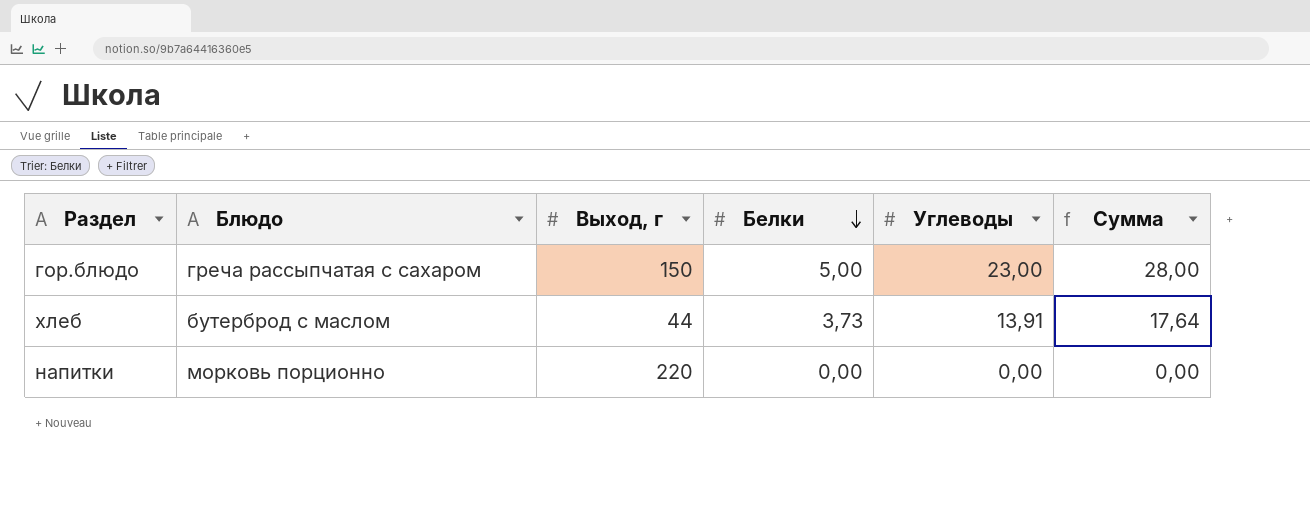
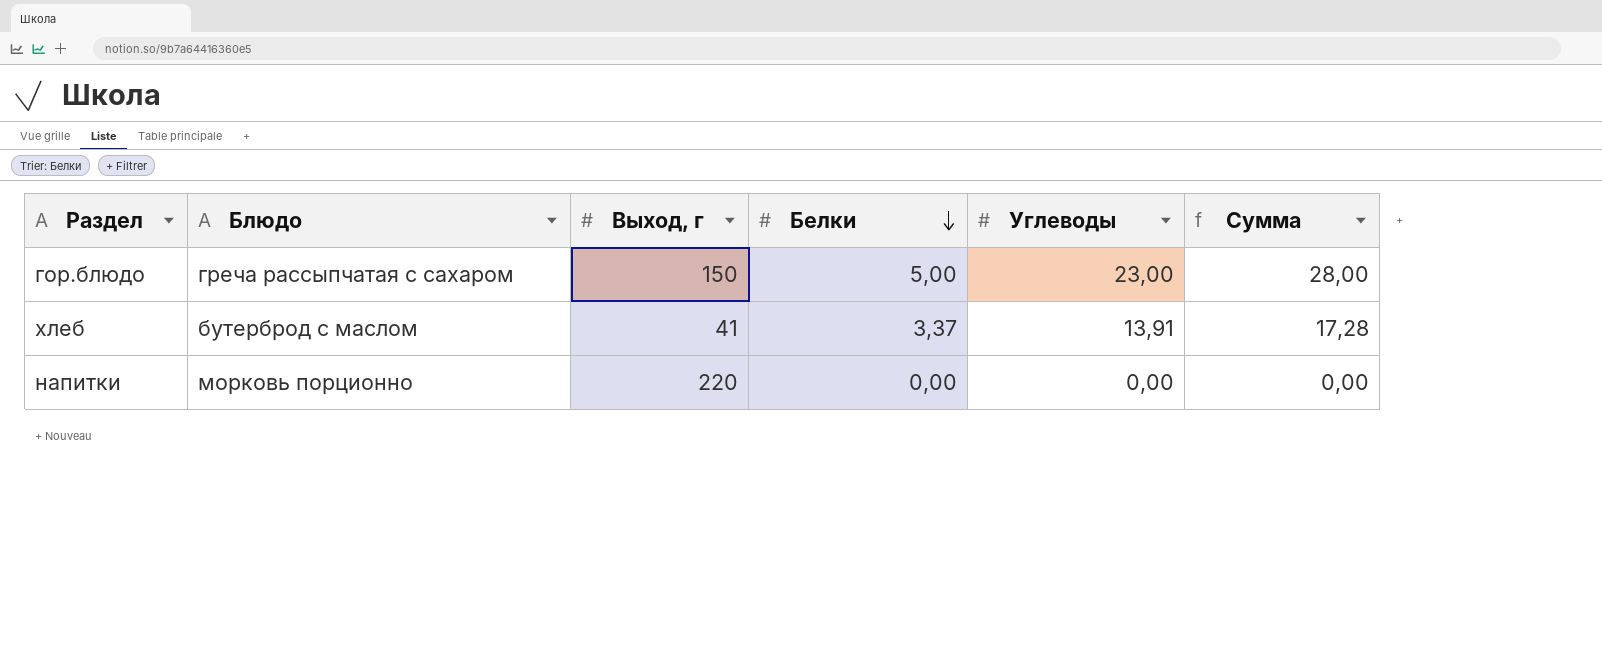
хлеб | Выход, г: 44 -> 41
хлеб | Белки: 3,73 -> 3,37
хлеб | Сумма: 17,64 -> 17,28

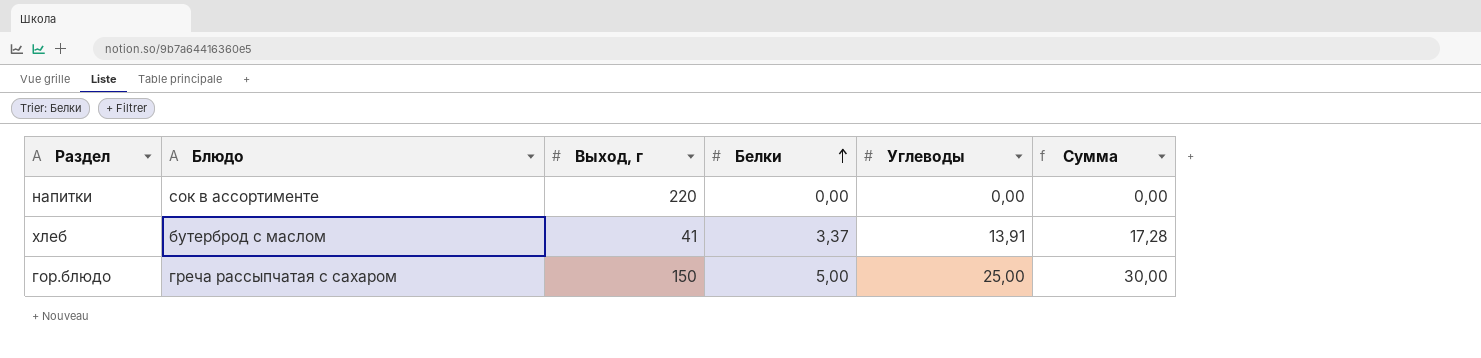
row order: Белки descending -> Белки ascending
напитки | Блюдо: морковь порционно -> сок в ассортименте
гор.блюдо | Углеводы: 23,00 -> 25,00
гор.блюдо | Сумма: 28,00 -> 30,00

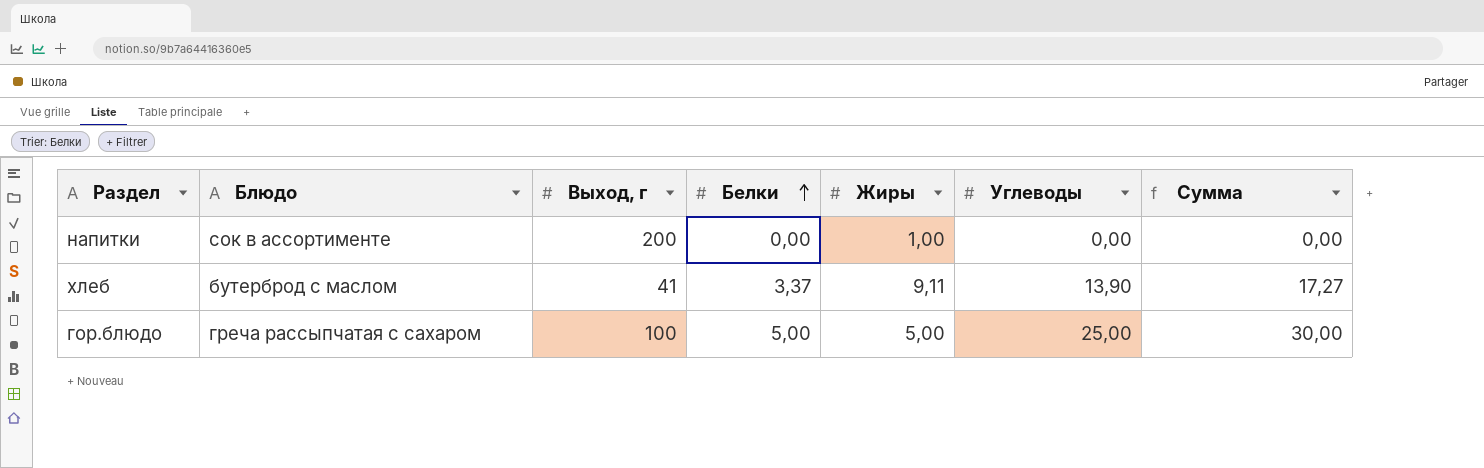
column Жиры | position: none -> 5
напитки | Выход, г: 220 -> 200
хлеб | Углеводы: 13,91 -> 13,90
хлеб | Сумма: 17,28 -> 17,27
гор.блюдо | Выход, г: 150 -> 100

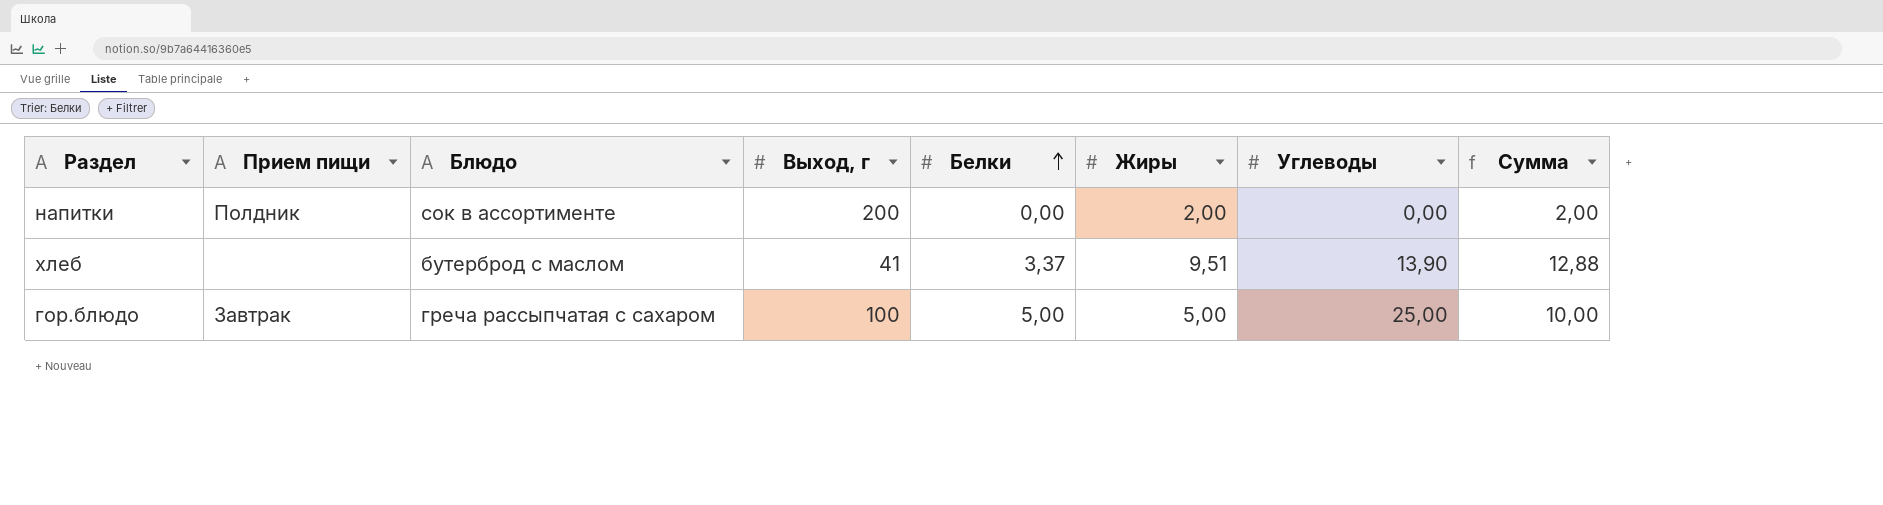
column Прием пищи | position: none -> 2
column Сумма | formula: [Белки] + [Углеводы] -> [Белки] + [Жиры]
напитки | Жиры: 1,00 -> 2,00
хлеб | Жиры: 9,11 -> 9,51

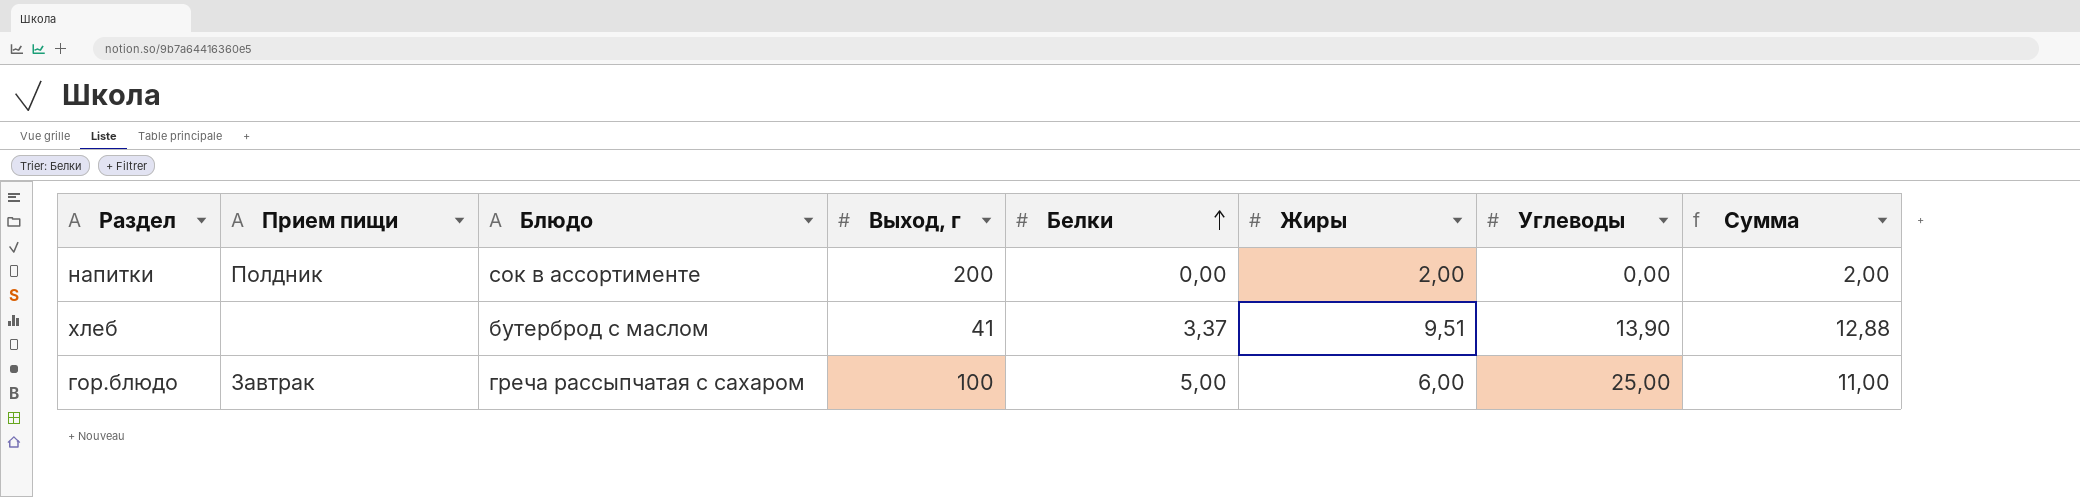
гор.блюдо | Жиры: 5,00 -> 6,00
гор.блюдо | Сумма: 10,00 -> 11,00

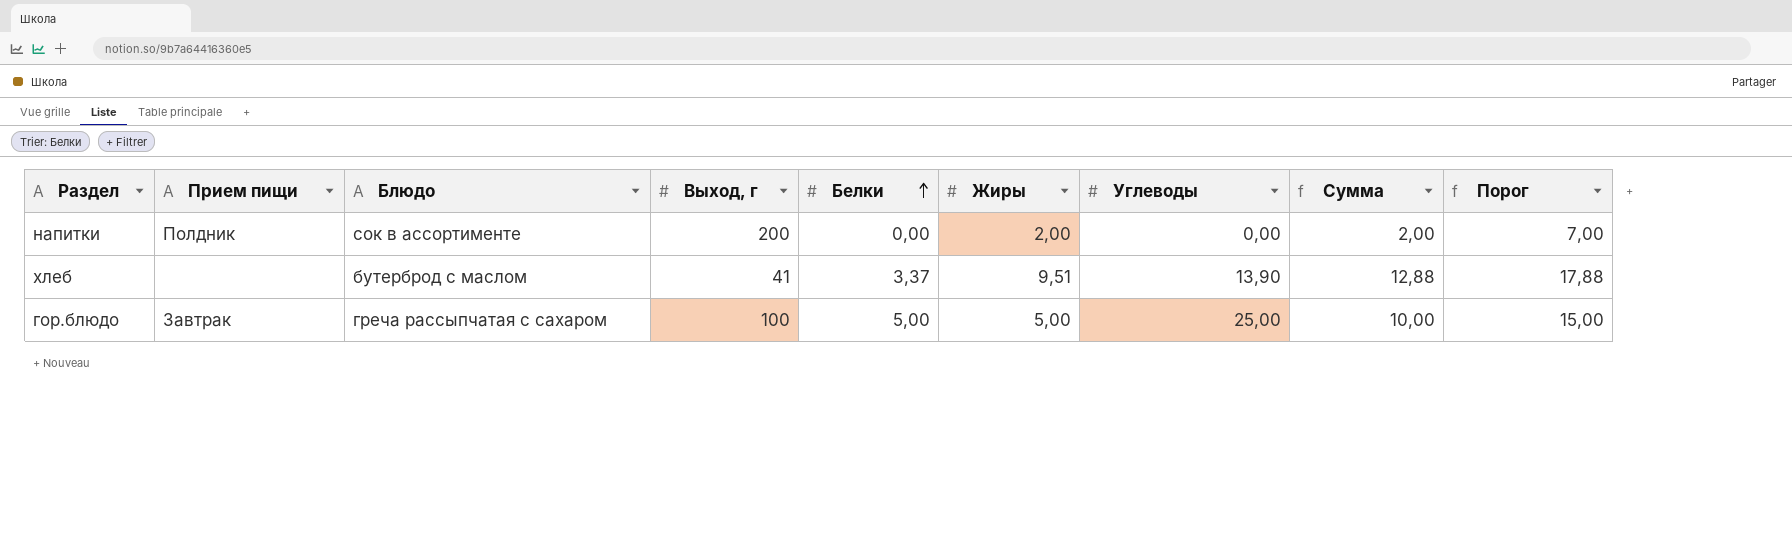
column Порог | formula: none -> [Сумма] + 5
гор.блюдо | Жиры: 6,00 -> 5,00
гор.блюдо | Сумма: 11,00 -> 10,00

